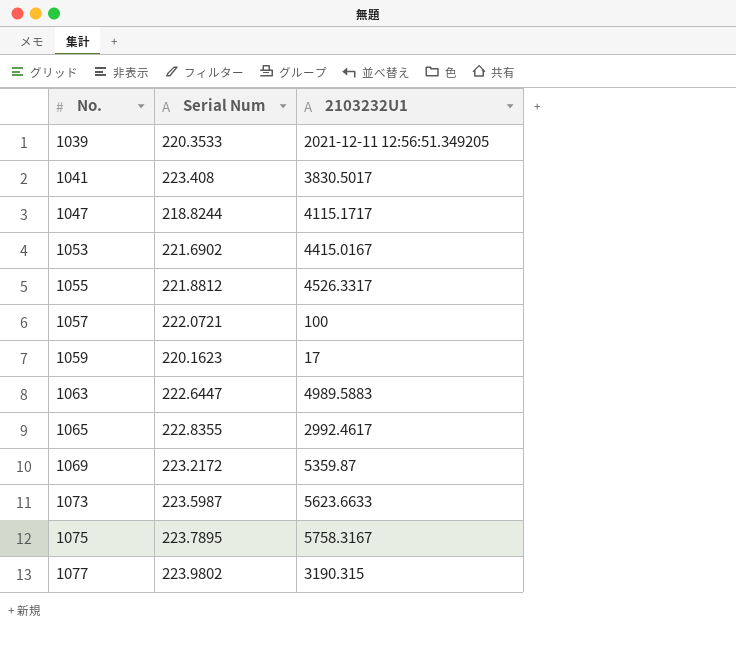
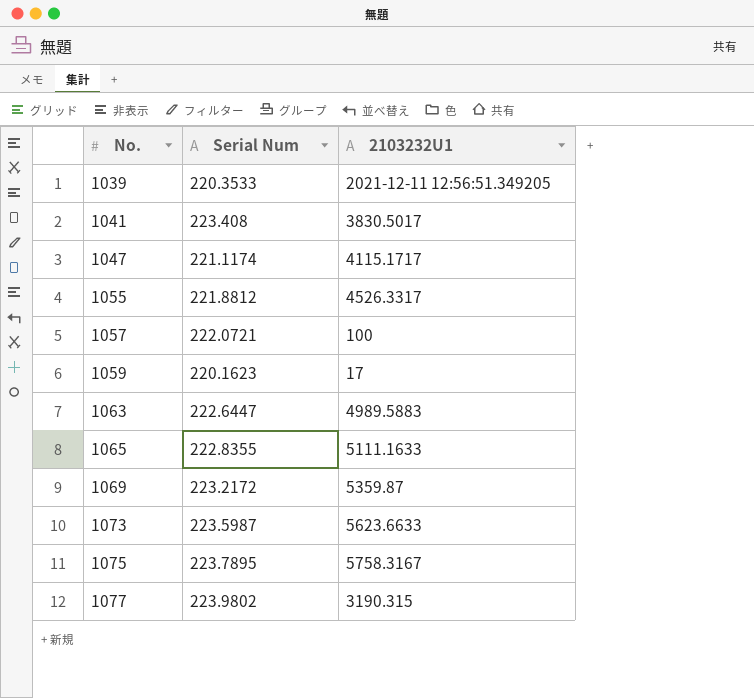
row 1053: 221.6902 | 4415.0167 -> none
1047 | Serial Num: 218.8244 -> 221.1174
1065 | 2103232U1: 2992.4617 -> 5111.1633

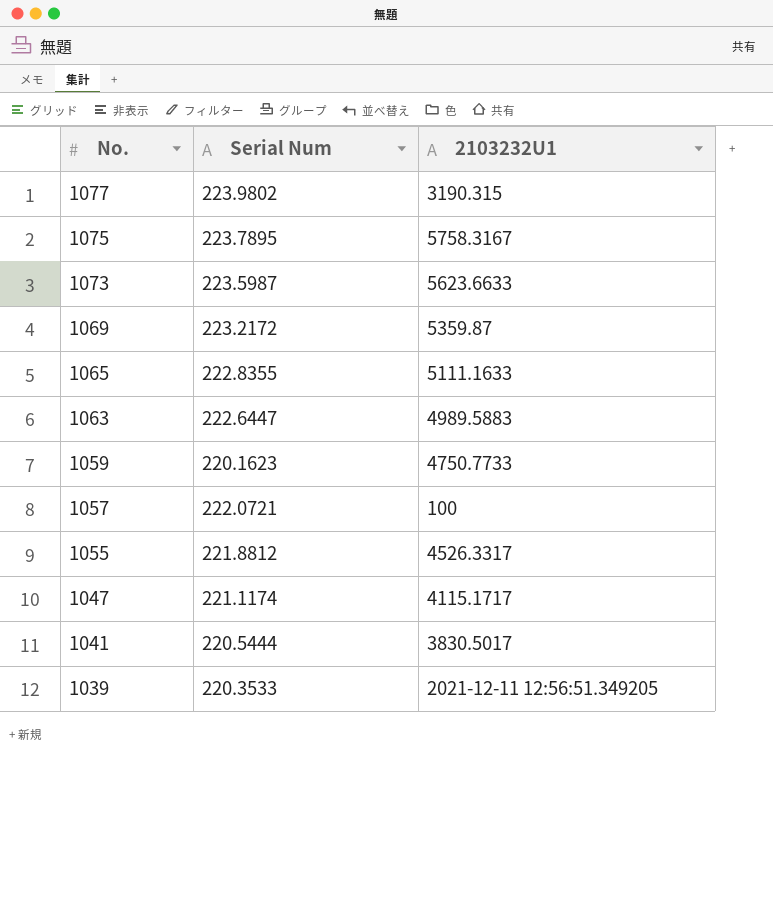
row order: No. ascending -> No. descending
1059 | 2103232U1: 17 -> 4750.7733
1041 | Serial Num: 223.408 -> 220.5444

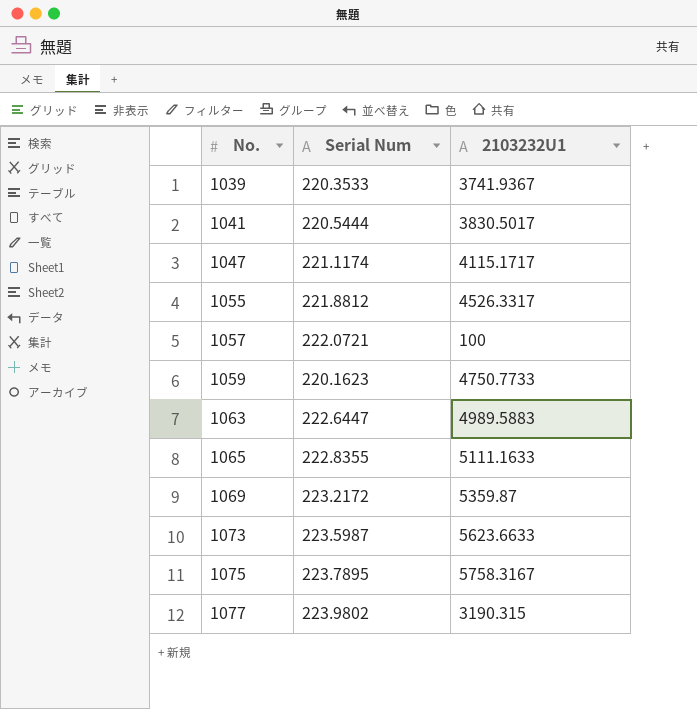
row order: No. descending -> No. ascending
1039 | 2103232U1: 2021-12-11 12:56:51.349205 -> 3741.9367

